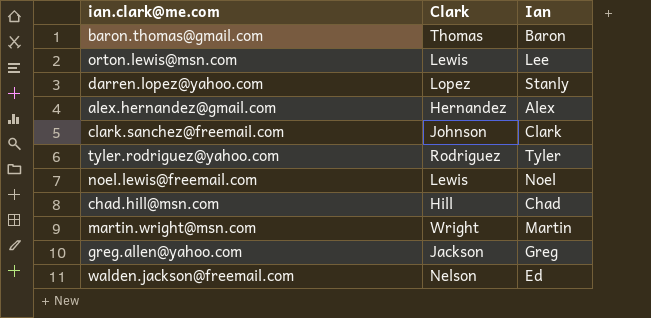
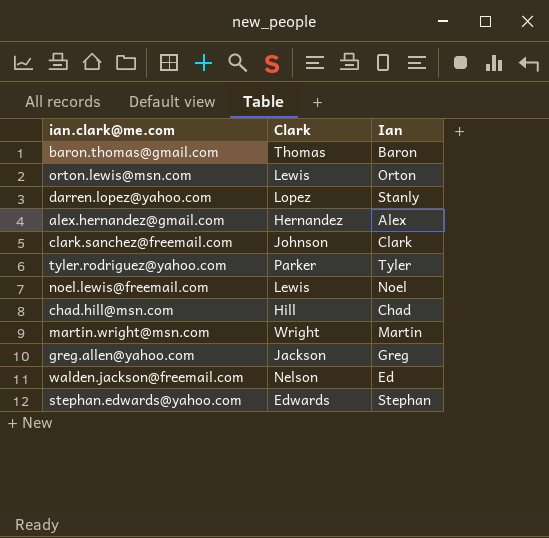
orton.lewis@msn.com | Ian: Lee -> Orton
tyler.rodriguez@yahoo.com | Clark: Rodriguez -> Parker
row stephan.edwards@yahoo.com: none -> Edwards | Stephan

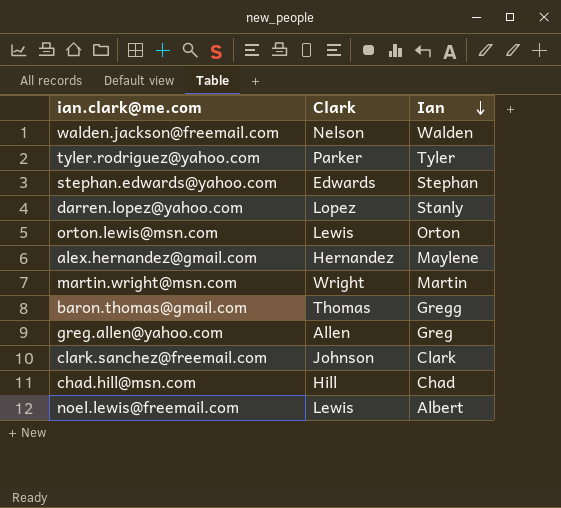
row order: none -> Ian descending
walden.jackson@freemail.com | Ian: Ed -> Walden
alex.hernandez@gmail.com | Ian: Alex -> Maylene
baron.thomas@gmail.com | Ian: Baron -> Gregg
greg.allen@yahoo.com | Clark: Jackson -> Allen
noel.lewis@freemail.com | Ian: Noel -> Albert

